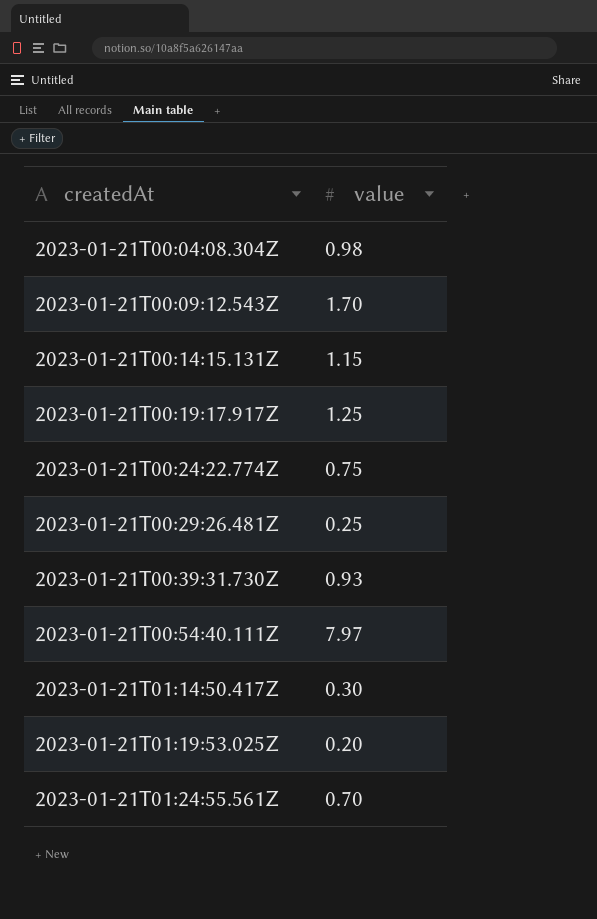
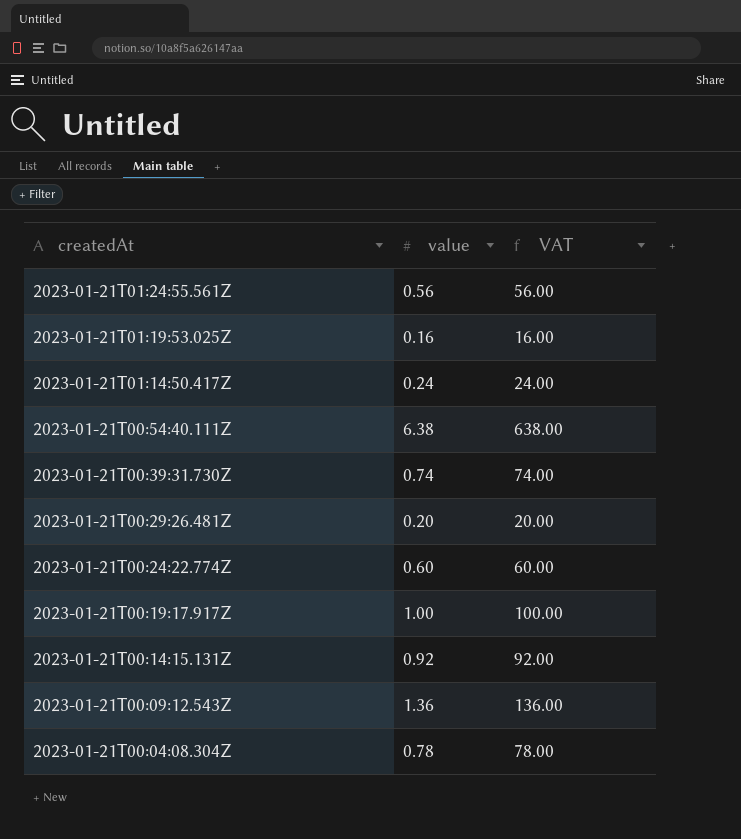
row order: createdAt ascending -> createdAt descending
column VAT | formula: none -> [value] * 100
2023-01-21T01:24:55.561Z | value: 0.70 -> 0.56
2023-01-21T01:19:53.025Z | value: 0.20 -> 0.16
2023-01-21T01:14:50.417Z | value: 0.30 -> 0.24
2023-01-21T00:54:40.111Z | value: 7.97 -> 6.38
2023-01-21T00:39:31.730Z | value: 0.93 -> 0.74
2023-01-21T00:29:26.481Z | value: 0.25 -> 0.20
2023-01-21T00:24:22.774Z | value: 0.75 -> 0.60
2023-01-21T00:19:17.917Z | value: 1.25 -> 1.00
2023-01-21T00:14:15.131Z | value: 1.15 -> 0.92
2023-01-21T00:09:12.543Z | value: 1.70 -> 1.36
2023-01-21T00:04:08.304Z | value: 0.98 -> 0.78

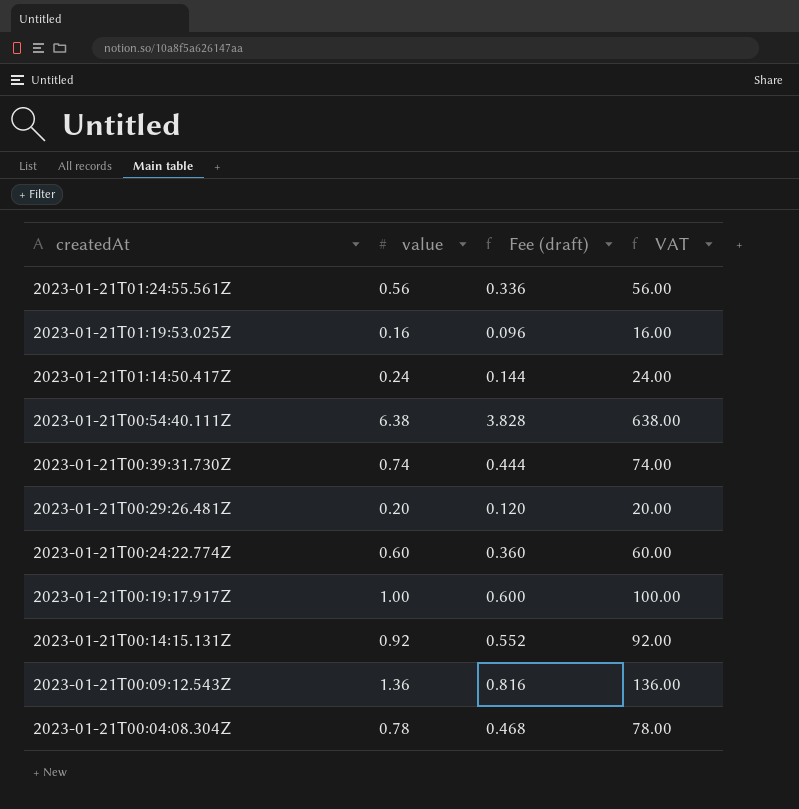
column Fee (draft) | formula: none -> [value] * 0.6

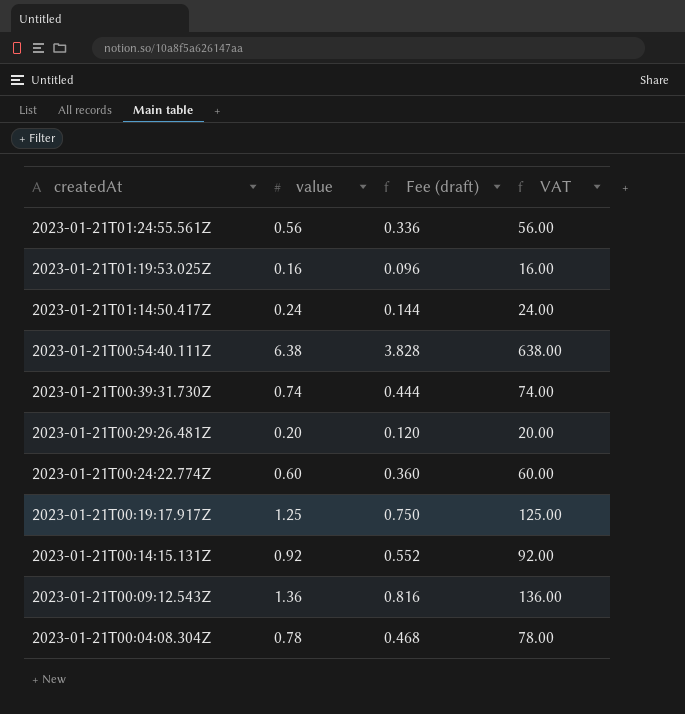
2023-01-21T00:19:17.917Z | value: 1.00 -> 1.25
2023-01-21T00:19:17.917Z | Fee (draft): 0.600 -> 0.750
2023-01-21T00:19:17.917Z | VAT: 100.00 -> 125.00

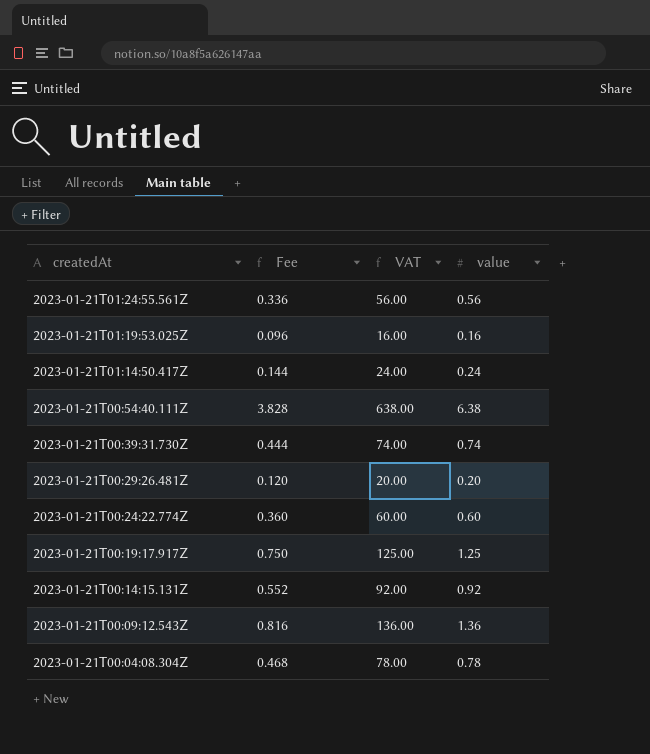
column name: Fee (draft) -> Fee
column value | position: 2 -> 4

